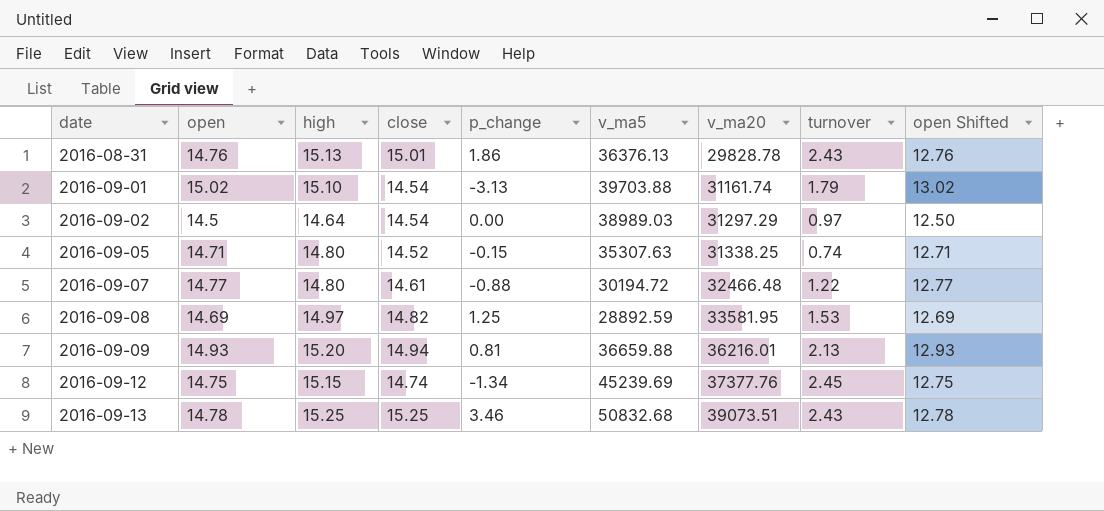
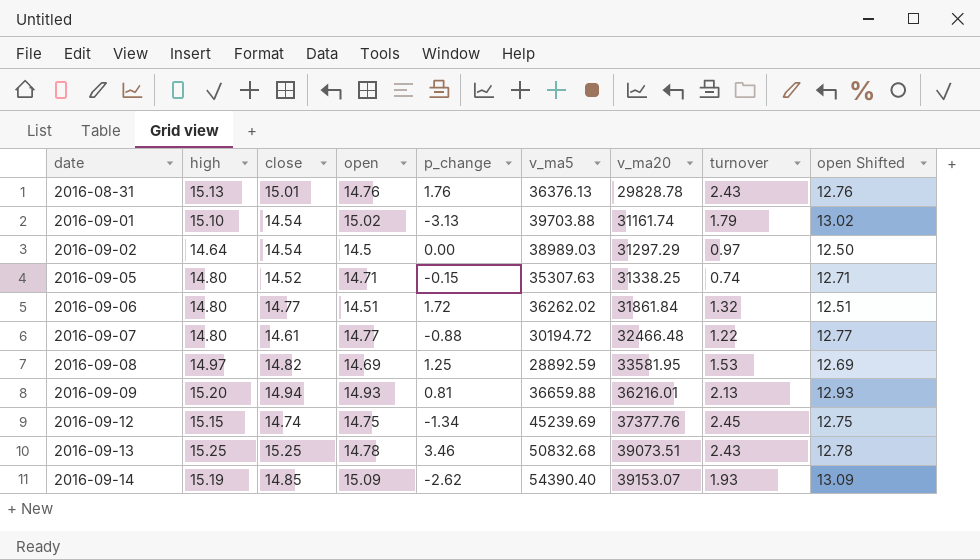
column open | position: 2 -> 4
2016-08-31 | p_change: 1.86 -> 1.76
row 2016-09-06: none -> 14.80 | 14.77 | 14.51 | 1.72 | 36262.02 | 31861.84 | 1.32 | 12.51
row 2016-09-14: none -> 15.19 | 14.85 | 15.09 | -2.62 | 54390.40 | 39153.07 | 1.93 | 13.09

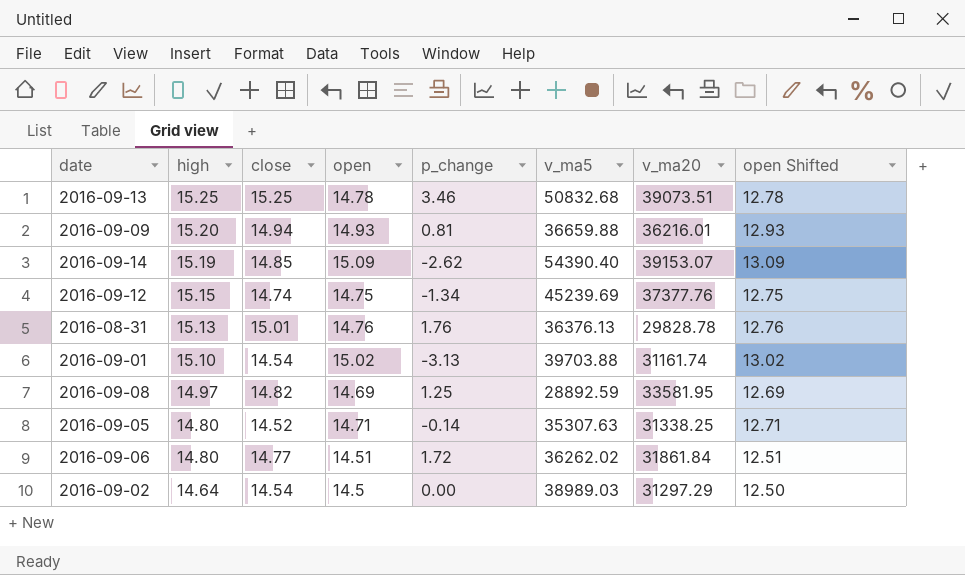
row order: date ascending -> high descending
column turnover | position: 8 -> none
row 2016-09-07: 14.80 | 14.61 | 14.77 | -0.88 | 30194.72 | 32466.48 | 1.22 | 12.77 -> none
2016-09-05 | p_change: -0.15 -> -0.14

